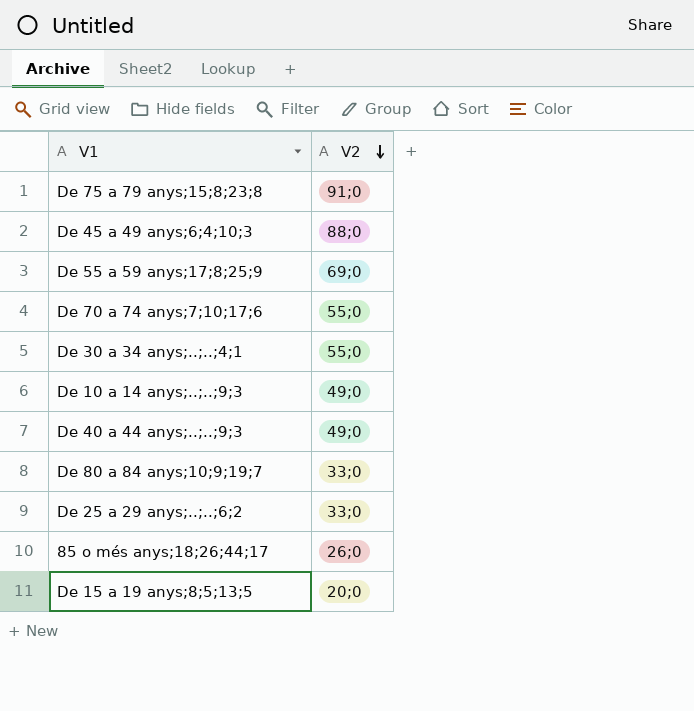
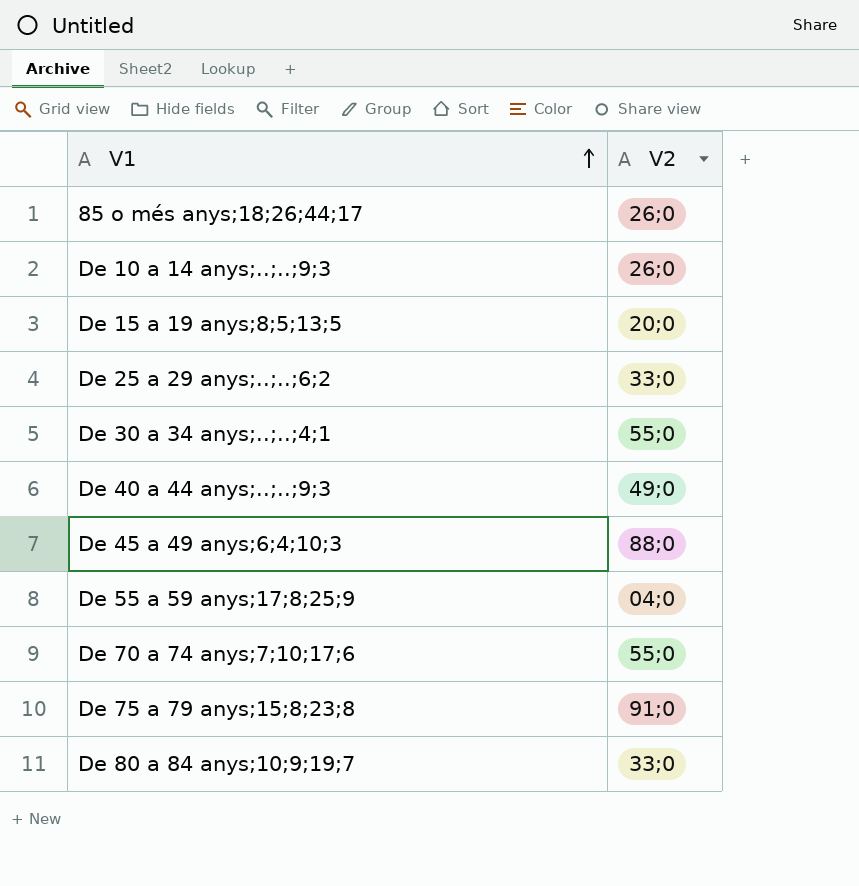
row order: V2 descending -> V1 ascending
De 10 a 14 anys;..;..;9;3 | V2: 49;0 -> 26;0
De 55 a 59 anys;17;8;25;9 | V2: 69;0 -> 04;0

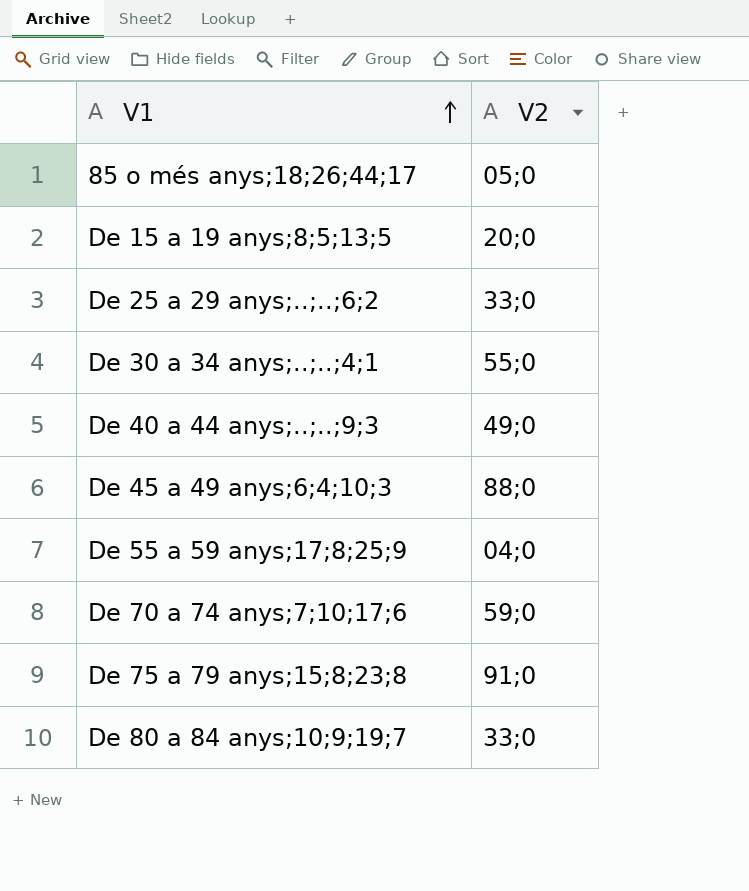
row De 10 a 14 anys;..;..;9;3: 26;0 -> none
85 o més anys;18;26;44;17 | V2: 26;0 -> 05;0
De 70 a 74 anys;7;10;17;6 | V2: 55;0 -> 59;0

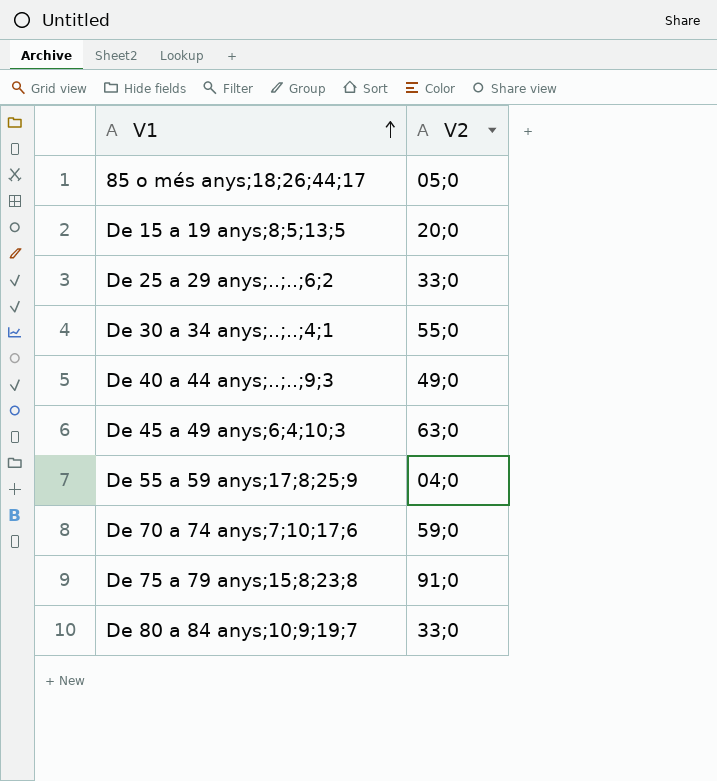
De 45 a 49 anys;6;4;10;3 | V2: 88;0 -> 63;0

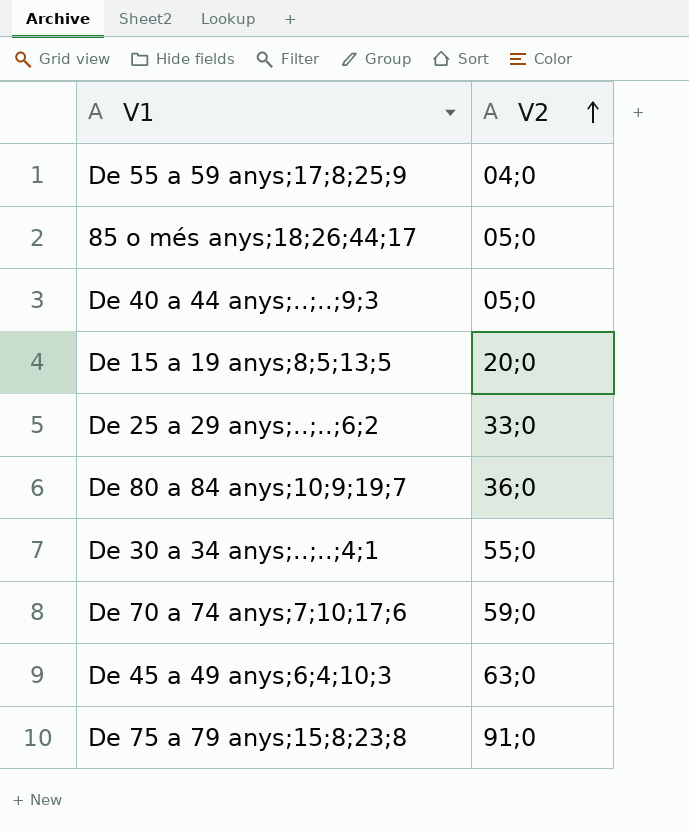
row order: V1 ascending -> V2 ascending
De 40 a 44 anys;..;..;9;3 | V2: 49;0 -> 05;0
De 80 a 84 anys;10;9;19;7 | V2: 33;0 -> 36;0

